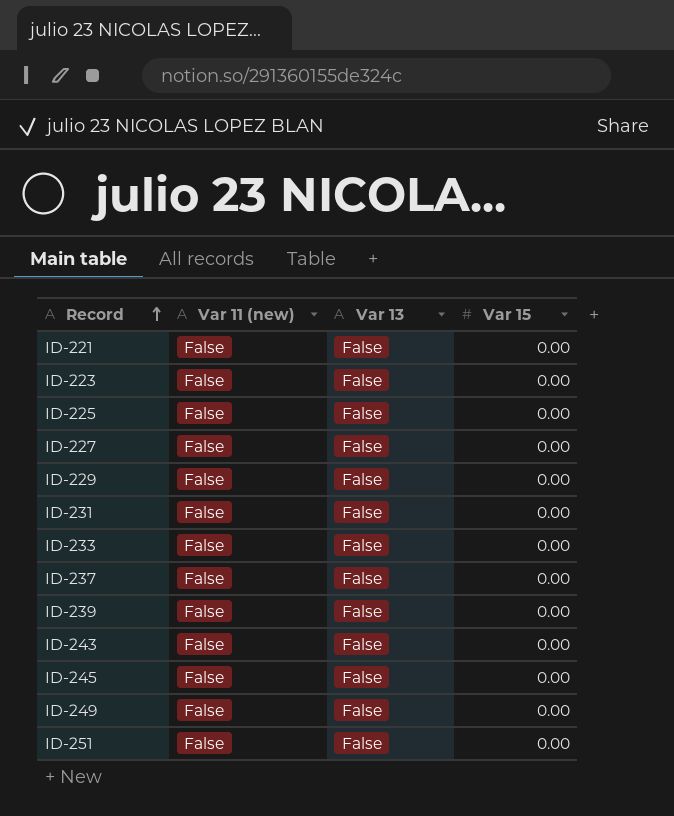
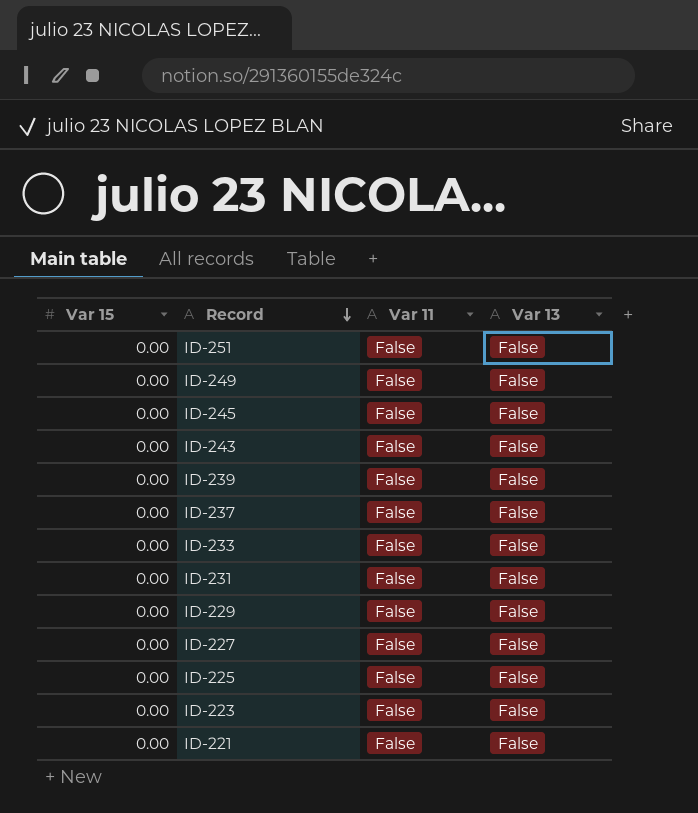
row order: Record ascending -> Record descending
column Var 15 | position: 4 -> 1
column name: Var 11 (new) -> Var 11

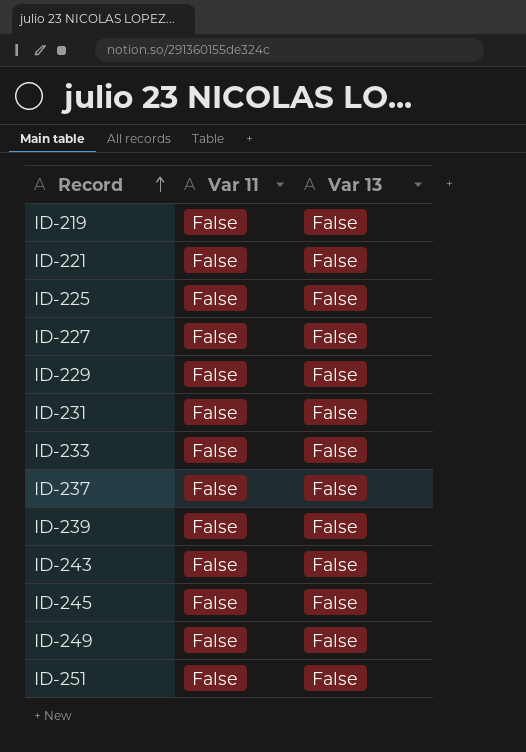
row order: Record descending -> Record ascending
column Var 15 | position: 1 -> none
row ID-223: 0.00 | False | False -> none
row ID-219: none -> False | False

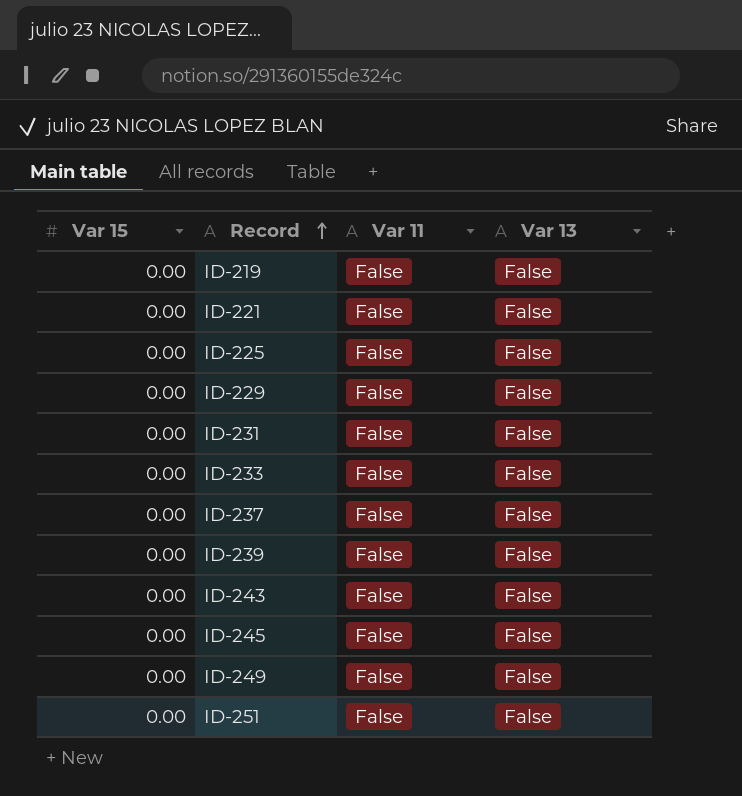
column Var 15 | position: none -> 1
row ID-227: False | False -> none

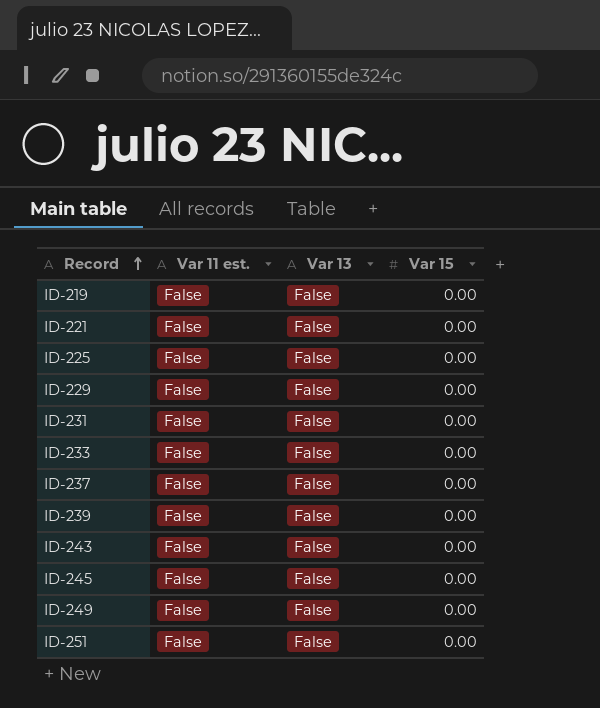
column name: Var 11 -> Var 11 est.
column Var 15 | position: 1 -> 4

